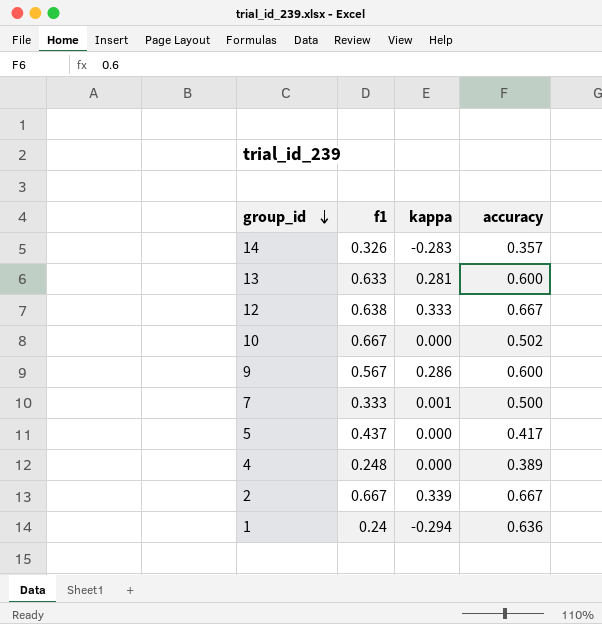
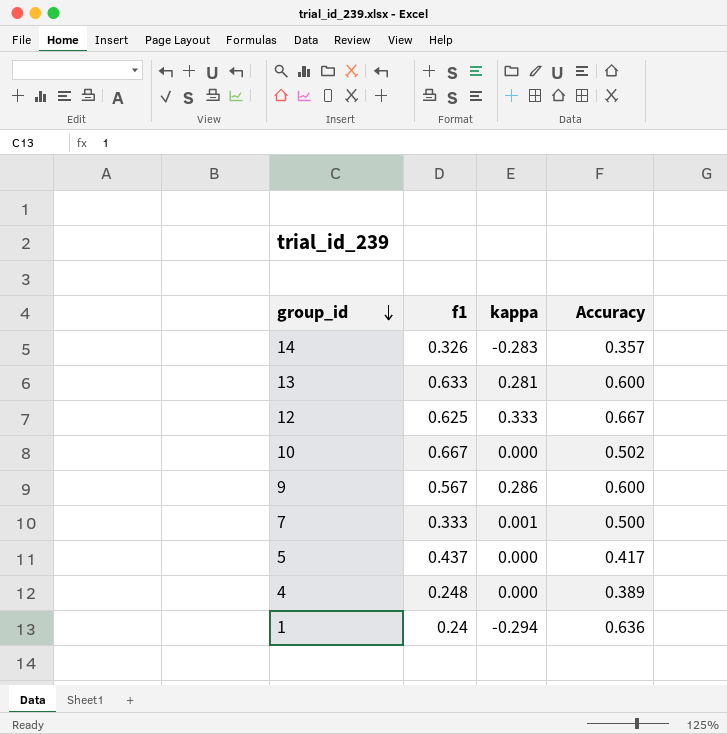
column name: accuracy -> Accuracy
row 2: 0.667 | 0.339 | 0.667 -> none
12 | f1: 0.638 -> 0.625

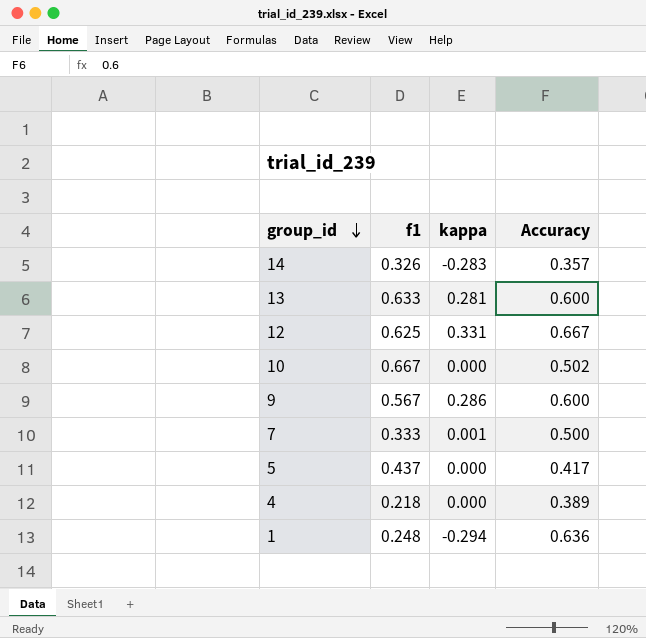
12 | kappa: 0.333 -> 0.331
4 | f1: 0.248 -> 0.218
1 | f1: 0.24 -> 0.248

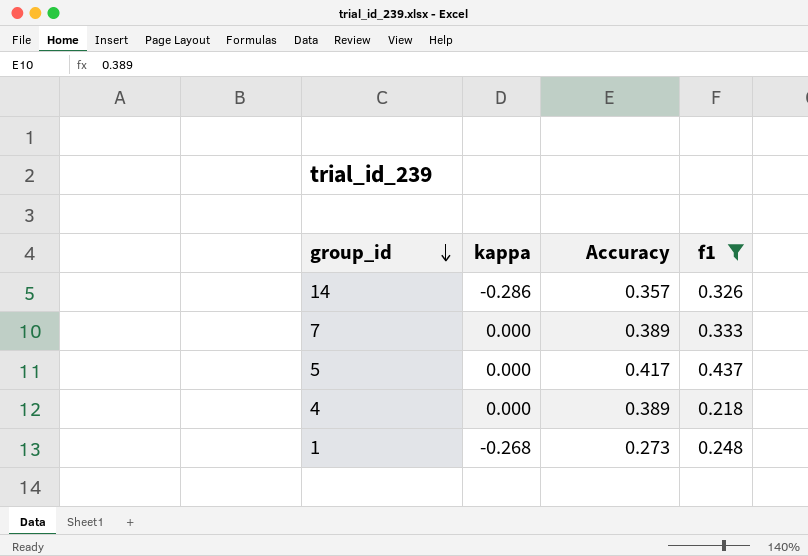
filter: none -> f1 <= 0.437
column f1 | position: 2 -> 4
14 | kappa: -0.283 -> -0.286
7 | kappa: 0.001 -> 0.000
7 | Accuracy: 0.500 -> 0.389
1 | kappa: -0.294 -> -0.268
1 | Accuracy: 0.636 -> 0.273

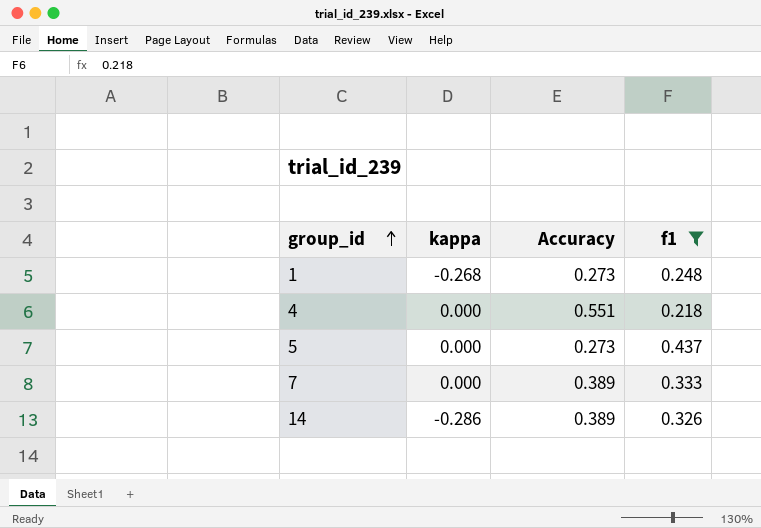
row order: group_id descending -> group_id ascending
4 | Accuracy: 0.389 -> 0.551
5 | Accuracy: 0.417 -> 0.273
14 | Accuracy: 0.357 -> 0.389

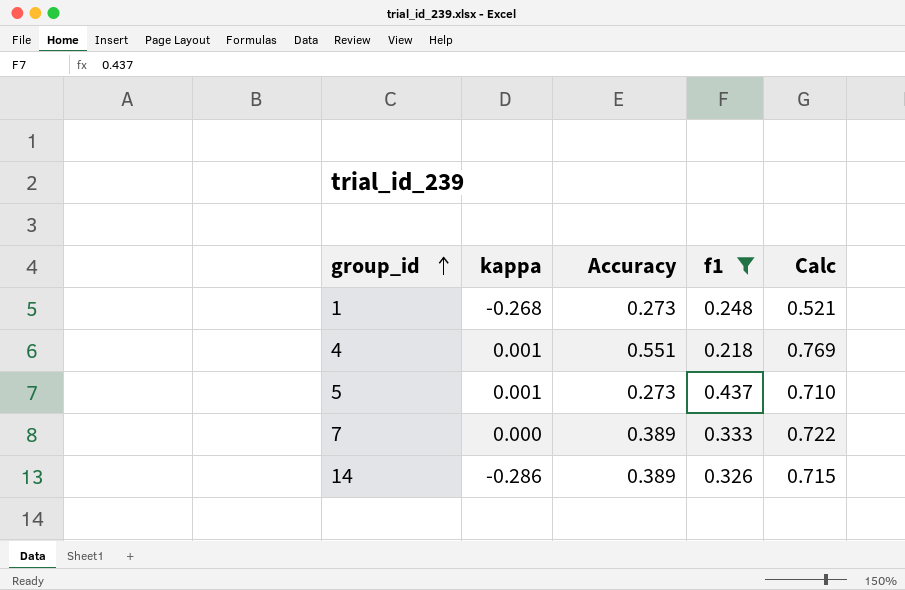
column Calc | formula: none -> [Accuracy] + [f1]
4 | kappa: 0.000 -> 0.001
5 | kappa: 0.000 -> 0.001

